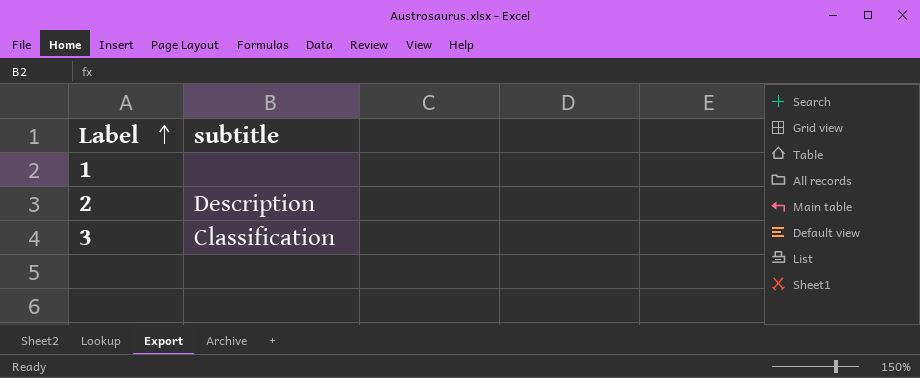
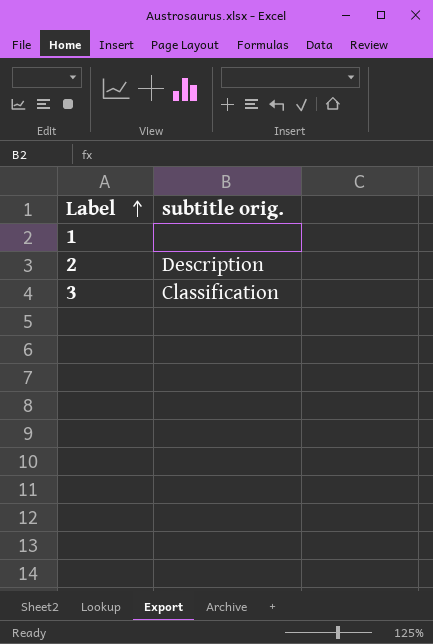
column name: subtitle -> subtitle orig.

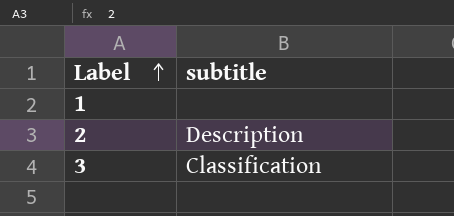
column name: subtitle orig. -> subtitle

